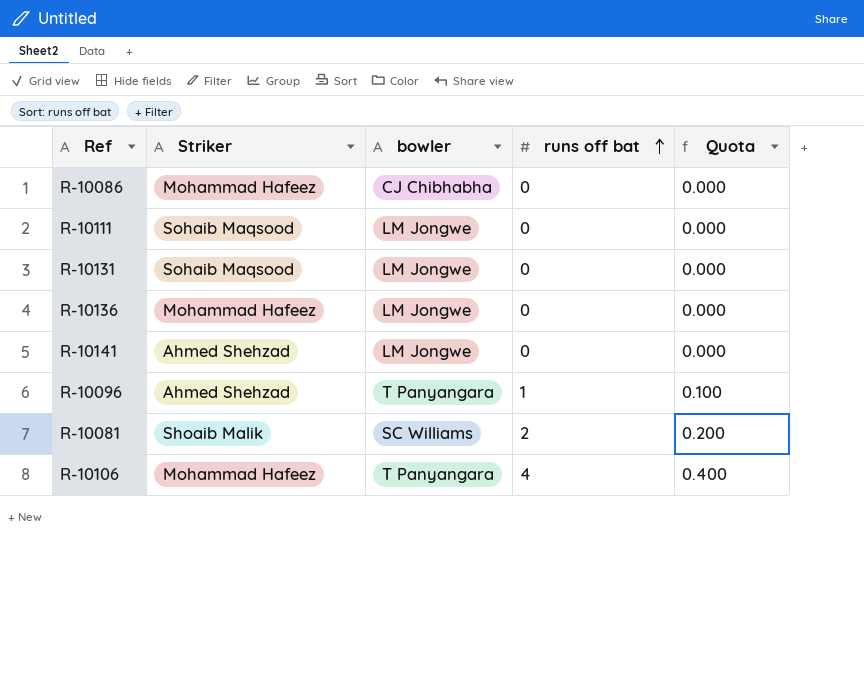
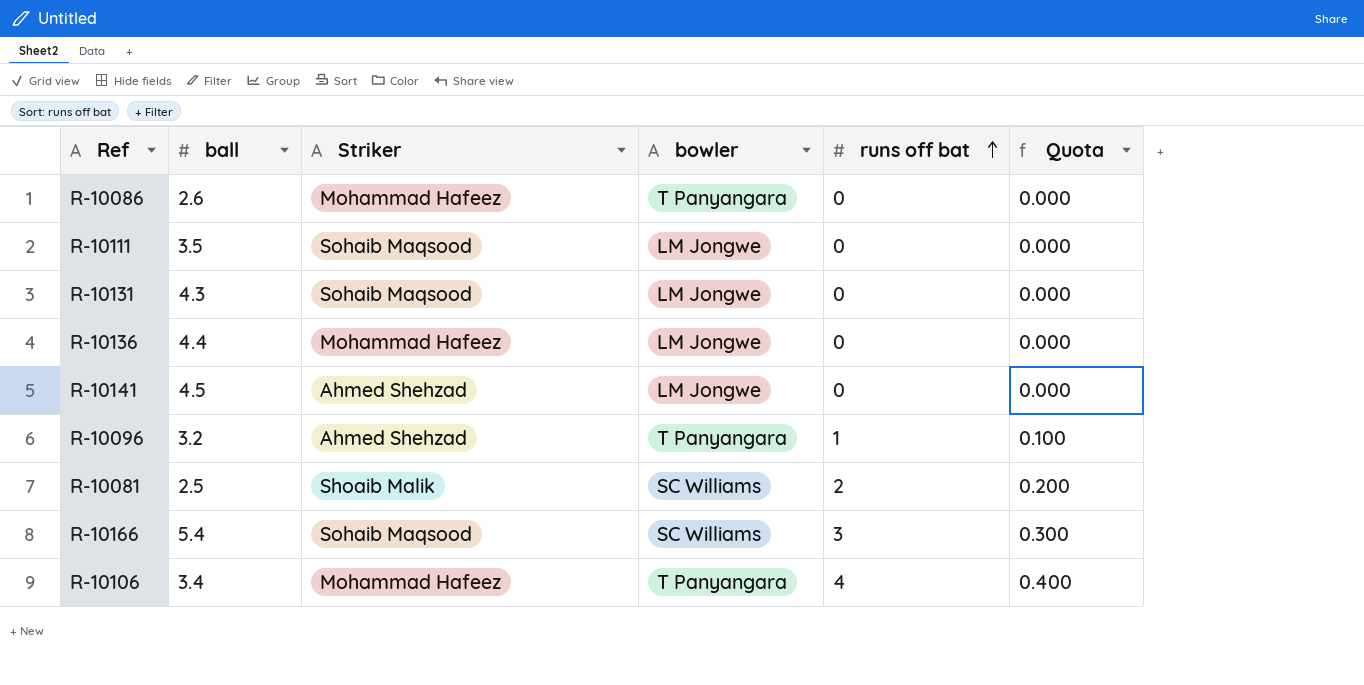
column ball | position: none -> 2
R-10086 | bowler: CJ Chibhabha -> T Panyangara
row R-10166: none -> 5.4 | Sohaib Maqsood | SC Williams | 3 | 0.300

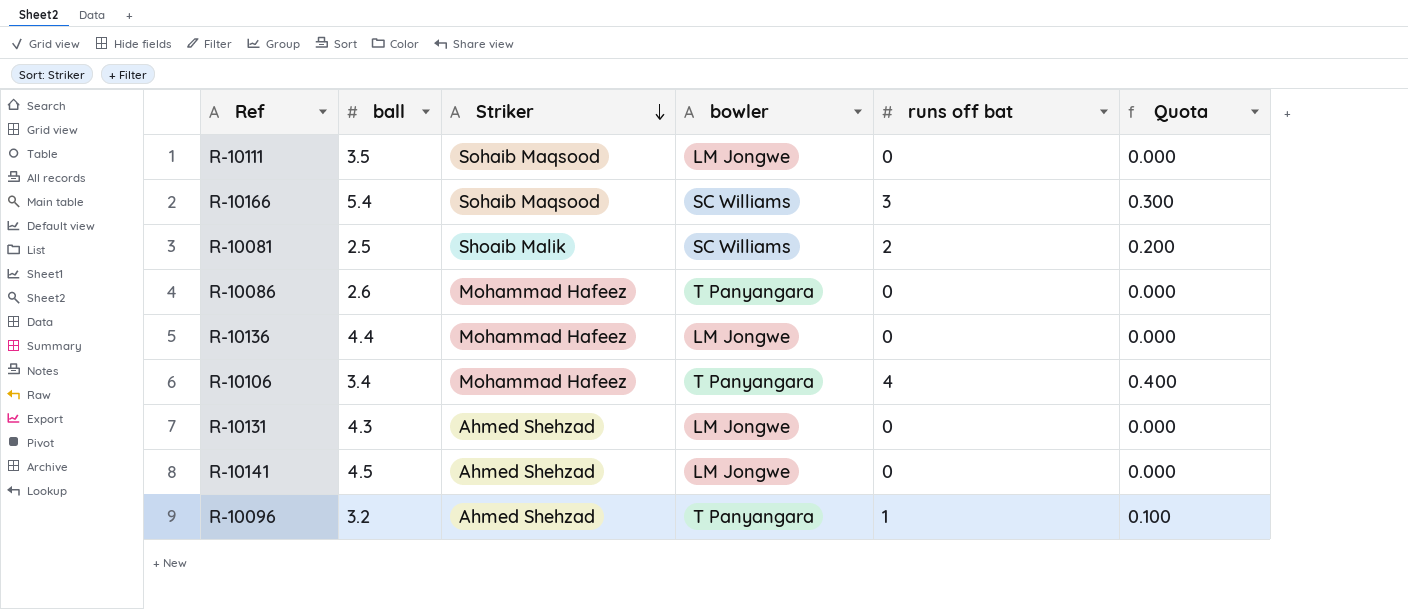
row order: runs off bat ascending -> Striker descending
R-10131 | Striker: Sohaib Maqsood -> Ahmed Shehzad

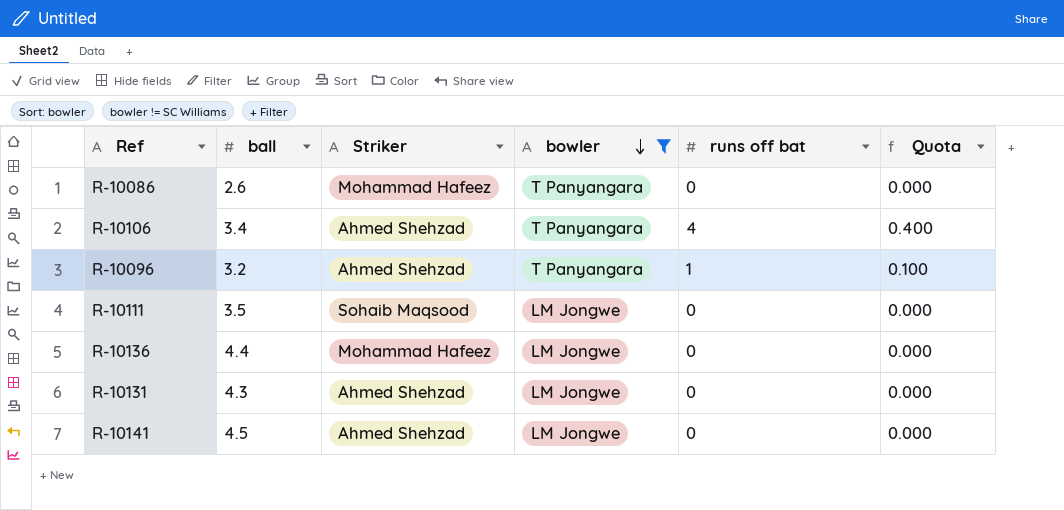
filter: none -> bowler != SC Williams
row order: Striker descending -> bowler descending
R-10106 | Striker: Mohammad Hafeez -> Ahmed Shehzad

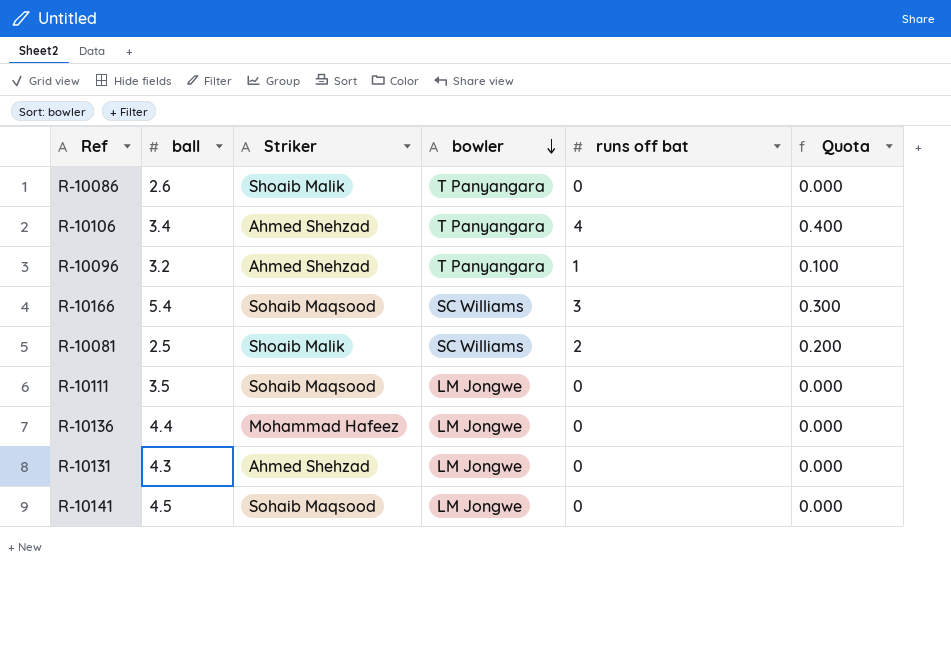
filter: bowler != SC Williams -> none
R-10086 | Striker: Mohammad Hafeez -> Shoaib Malik
R-10141 | Striker: Ahmed Shehzad -> Sohaib Maqsood

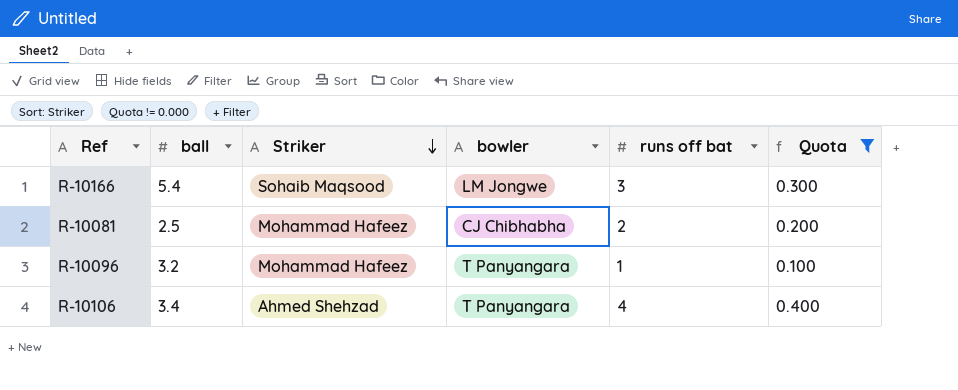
filter: none -> Quota != 0.000
row order: bowler descending -> Striker descending
R-10166 | bowler: SC Williams -> LM Jongwe
R-10081 | Striker: Shoaib Malik -> Mohammad Hafeez
R-10081 | bowler: SC Williams -> CJ Chibhabha
R-10096 | Striker: Ahmed Shehzad -> Mohammad Hafeez

